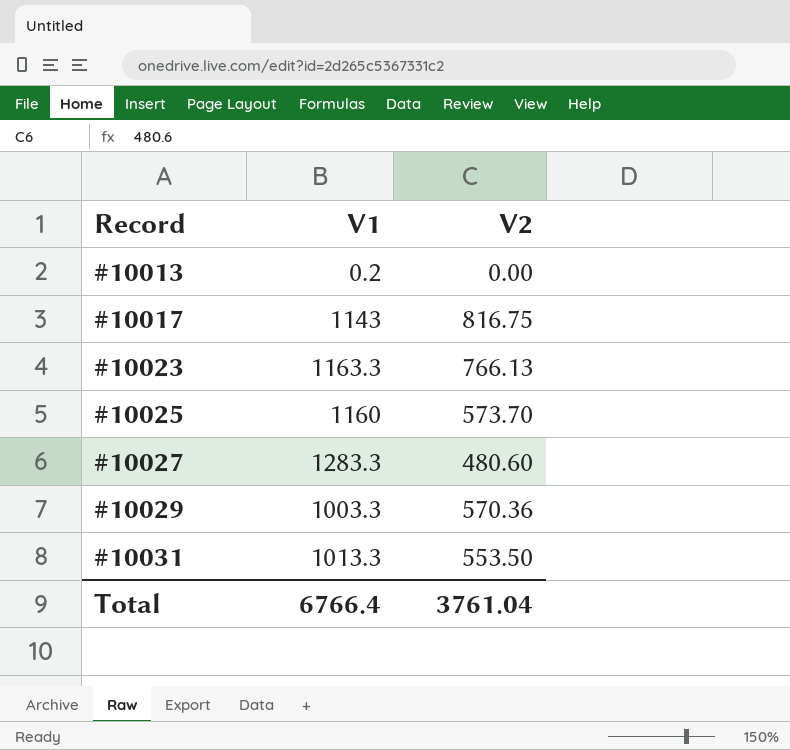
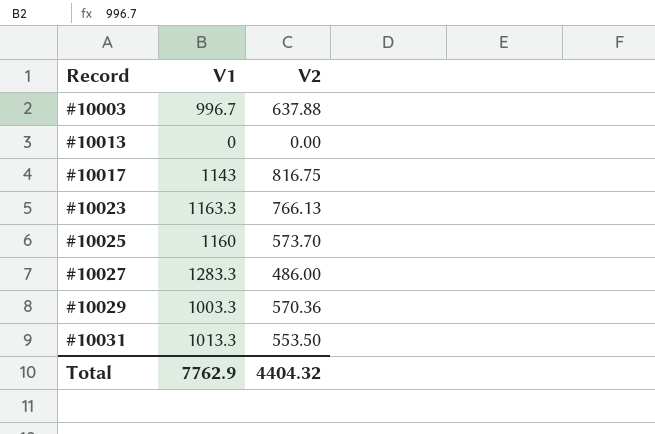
row #10003: none -> 996.7 | 637.88
#10013 | V1: 0.2 -> 0
#10027 | V2: 480.60 -> 486.00
Total | V1: 6766.4 -> 7762.9
Total | V2: 3761.04 -> 4404.32

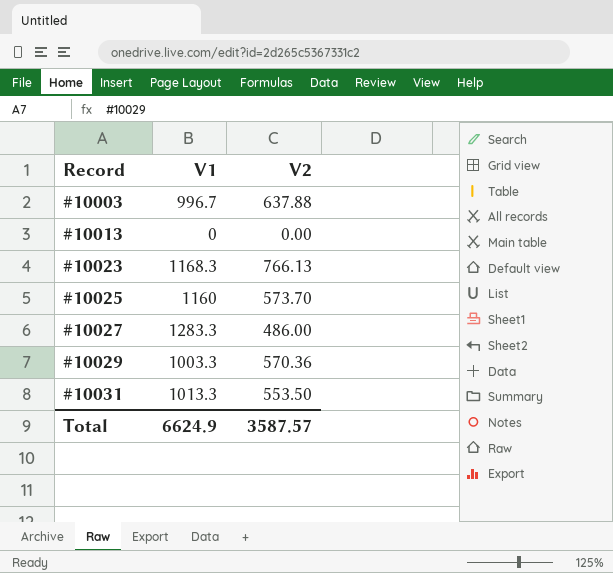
row #10017: 1143 | 816.75 -> none
#10023 | V1: 1163.3 -> 1168.3
Total | V1: 7762.9 -> 6624.9
Total | V2: 4404.32 -> 3587.57

